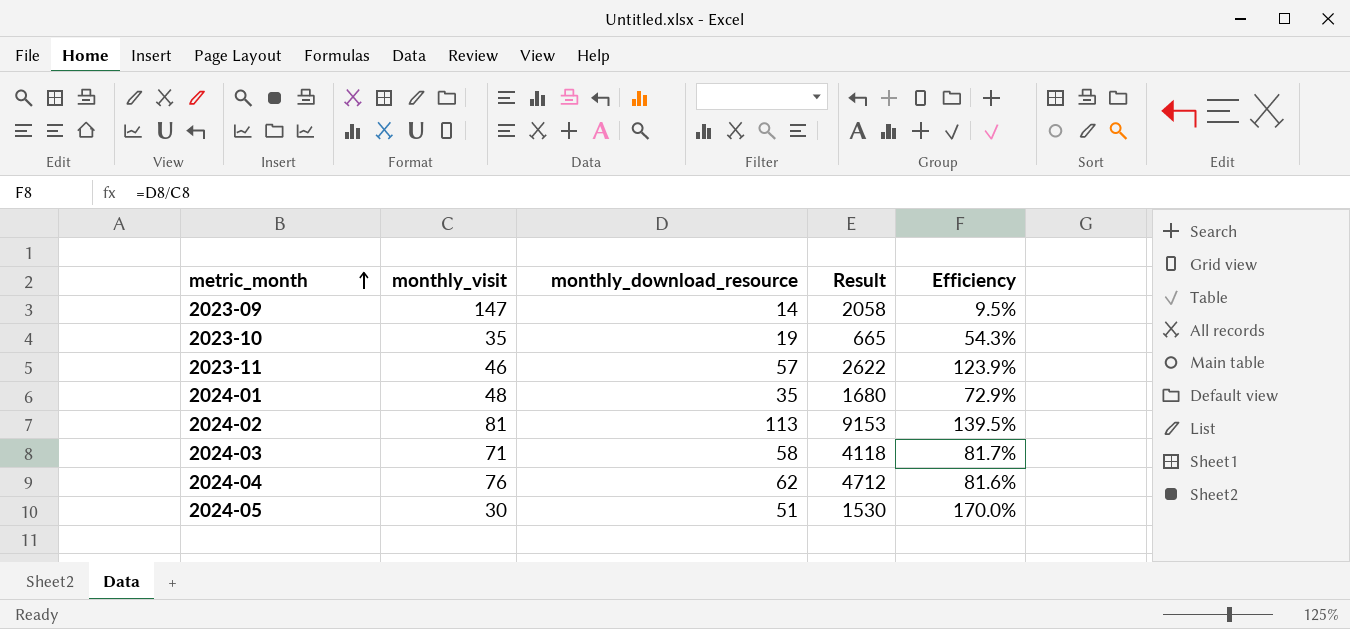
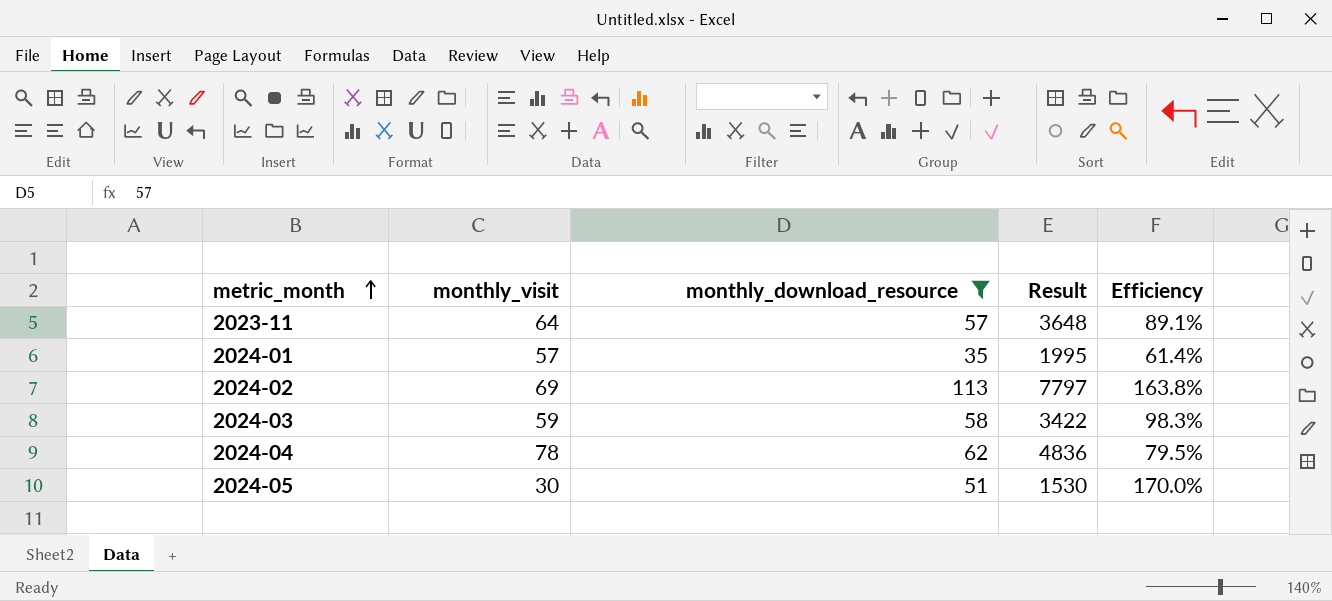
filter: none -> monthly_download_resource >= 35
2023-11 | monthly_visit: 46 -> 64
2023-11 | Result: 2622 -> 3648
2023-11 | Efficiency: 123.9% -> 89.1%
2024-01 | monthly_visit: 48 -> 57
2024-01 | Result: 1680 -> 1995
2024-01 | Efficiency: 72.9% -> 61.4%
2024-02 | monthly_visit: 81 -> 69
2024-02 | Result: 9153 -> 7797
2024-02 | Efficiency: 139.5% -> 163.8%
2024-03 | monthly_visit: 71 -> 59
2024-03 | Result: 4118 -> 3422
2024-03 | Efficiency: 81.7% -> 98.3%
2024-04 | monthly_visit: 76 -> 78
2024-04 | Result: 4712 -> 4836
2024-04 | Efficiency: 81.6% -> 79.5%

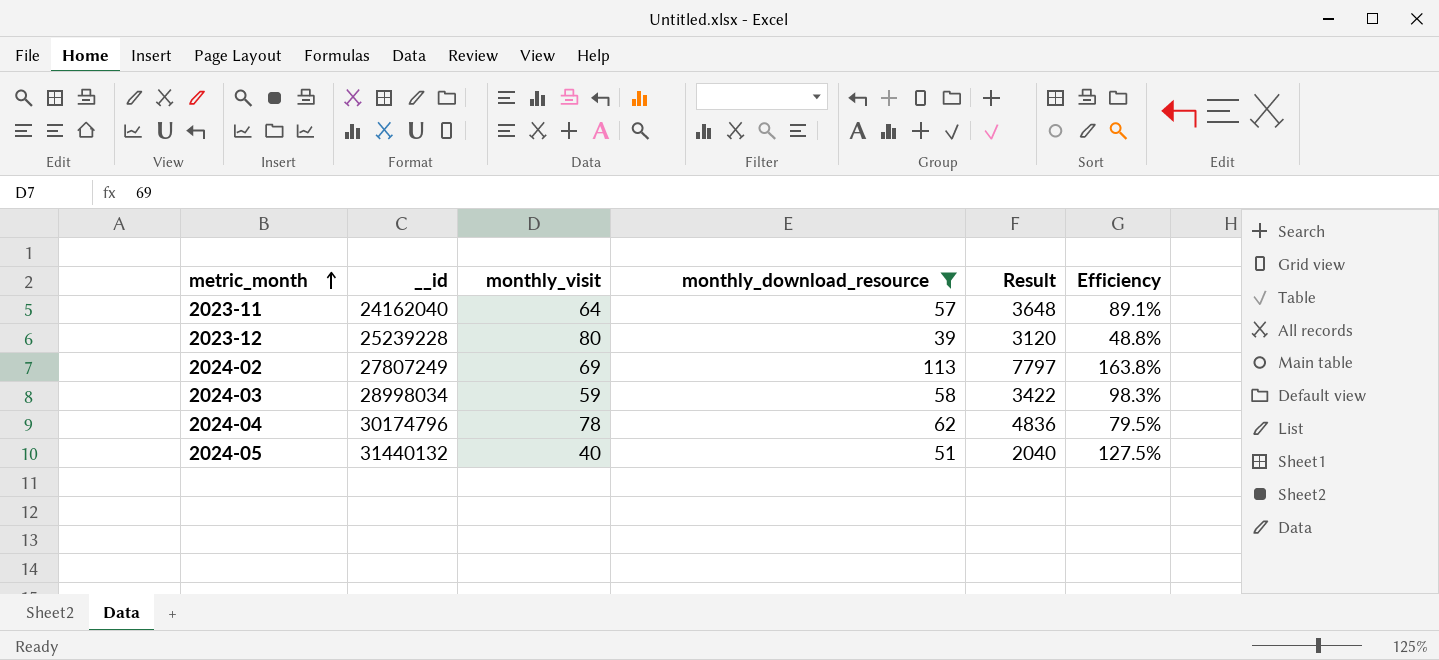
column __id | position: none -> 2
row 2024-01: 57 | 35 | 1995 | 61.4% -> none
row 2023-12: none -> 25239228 | 80 | 39 | 3120 | 48.8%
2024-05 | monthly_visit: 30 -> 40
2024-05 | Result: 1530 -> 2040
2024-05 | Efficiency: 170.0% -> 127.5%

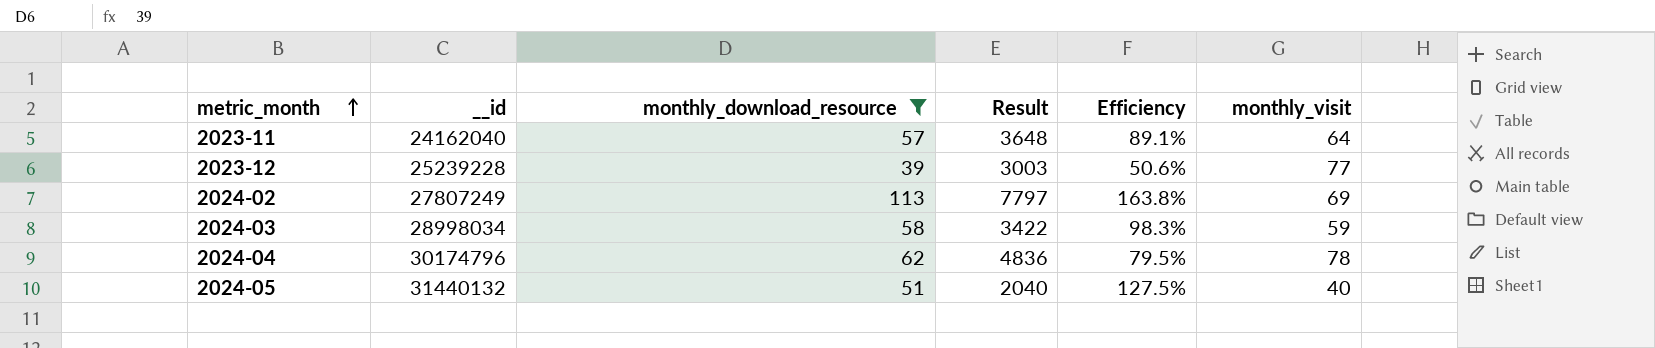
column monthly_visit | position: 3 -> 6
2023-12 | Result: 3120 -> 3003
2023-12 | Efficiency: 48.8% -> 50.6%
2023-12 | monthly_visit: 80 -> 77

